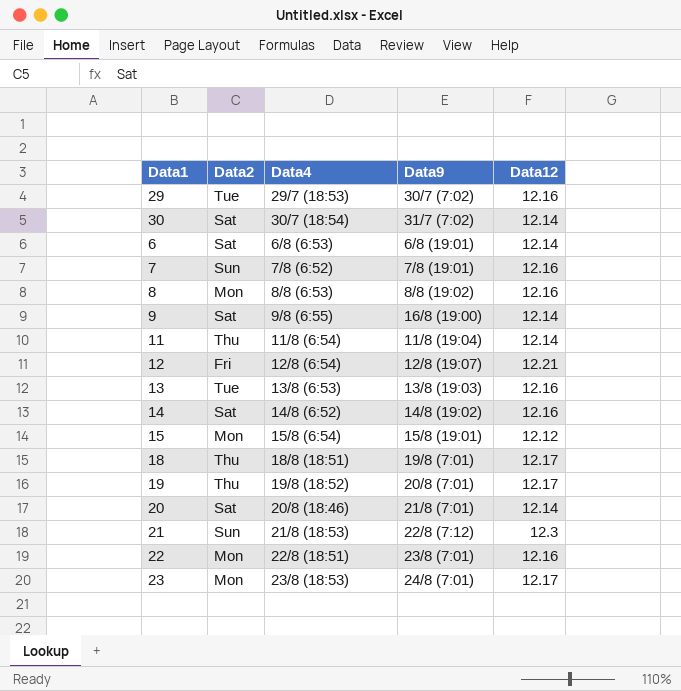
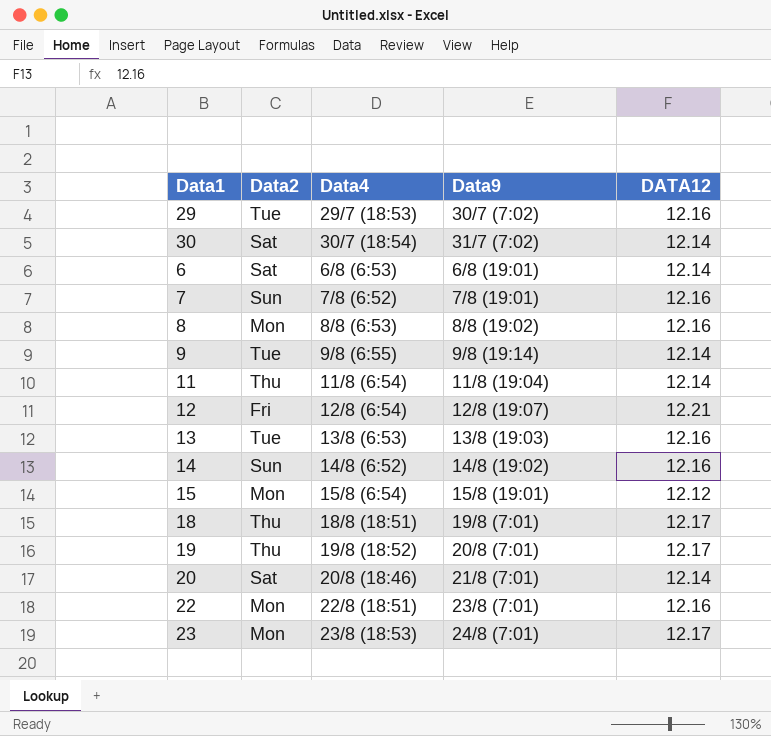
column name: Data12 -> DATA12
row 21: Sun | 21/8 (18:53) | 22/8 (7:12) | 12.3 -> none
9 | Data2: Sat -> Tue
9 | Data9: 16/8 (19:00) -> 9/8 (19:14)
14 | Data2: Sat -> Sun

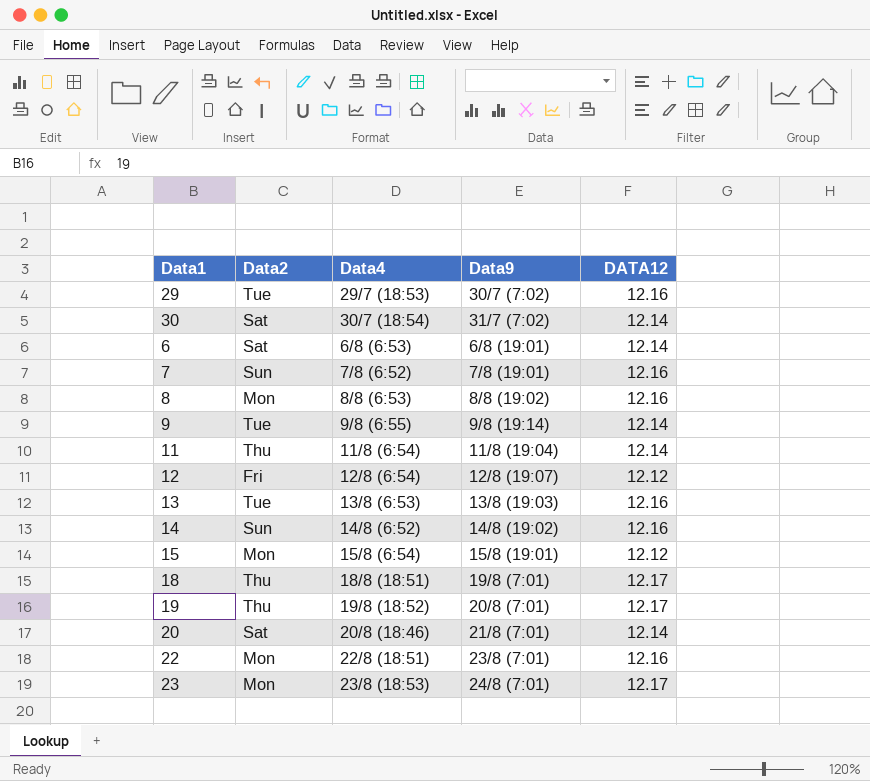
12 | DATA12: 12.21 -> 12.12

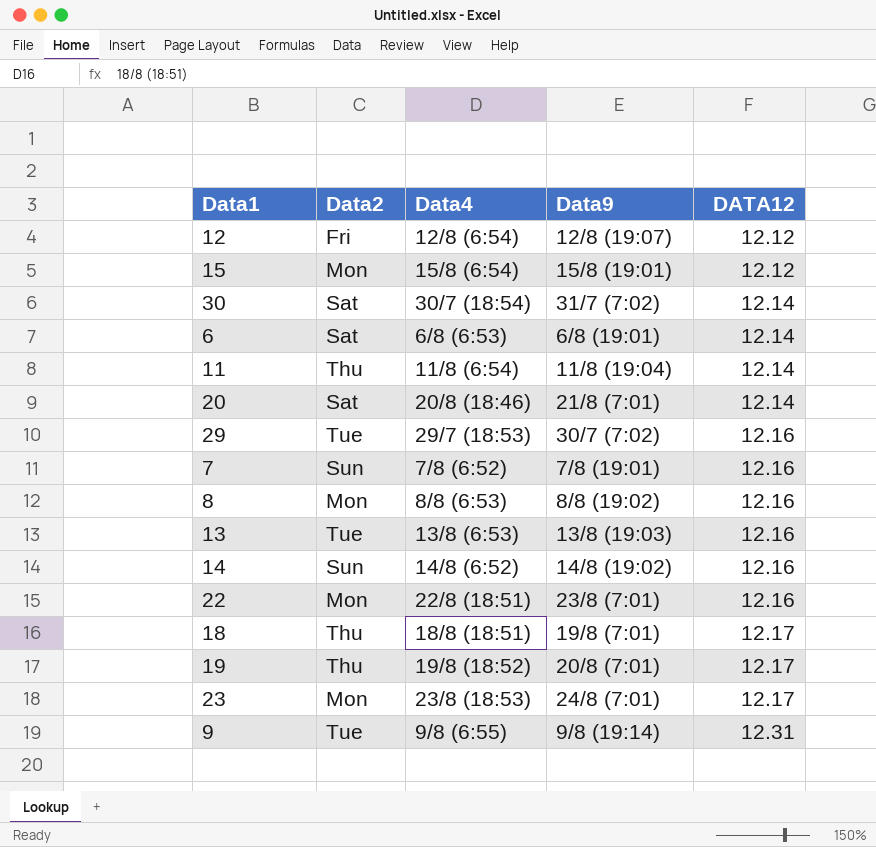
row order: none -> DATA12 ascending
9 | DATA12: 12.14 -> 12.31

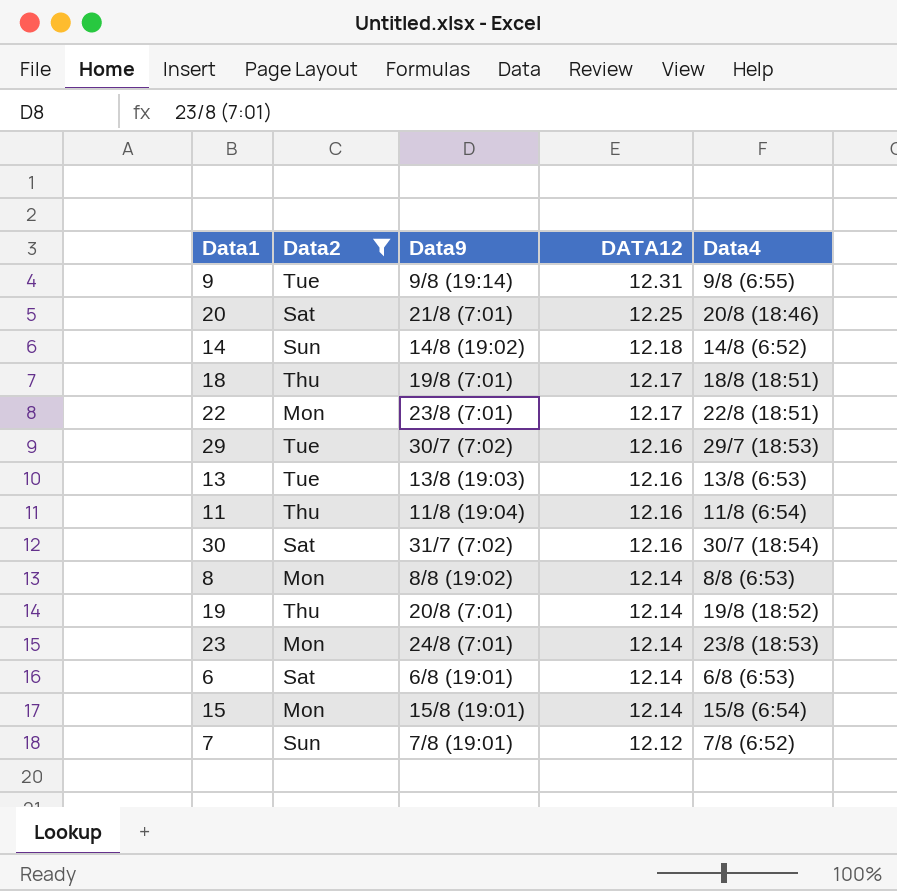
filter: none -> Data2 != Fri
row order: DATA12 ascending -> DATA12 descending
column Data4 | position: 3 -> 5
20 | DATA12: 12.14 -> 12.25
14 | DATA12: 12.16 -> 12.18
22 | DATA12: 12.16 -> 12.17
11 | DATA12: 12.14 -> 12.16
30 | DATA12: 12.14 -> 12.16
8 | DATA12: 12.16 -> 12.14
19 | DATA12: 12.17 -> 12.14
23 | DATA12: 12.17 -> 12.14
15 | DATA12: 12.12 -> 12.14
7 | DATA12: 12.16 -> 12.12

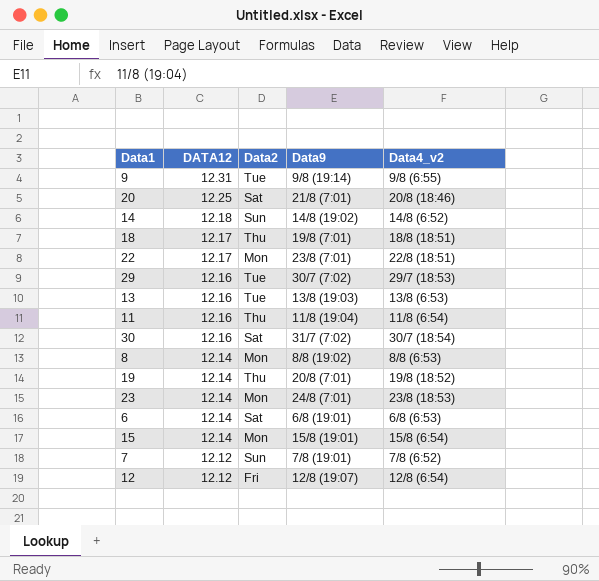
filter: Data2 != Fri -> none
column DATA12 | position: 4 -> 2
column name: Data4 -> Data4_v2

